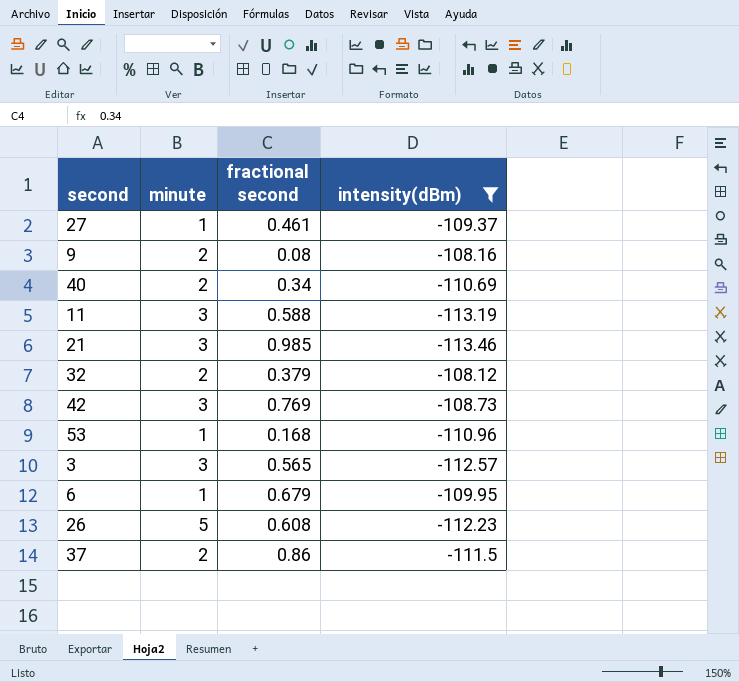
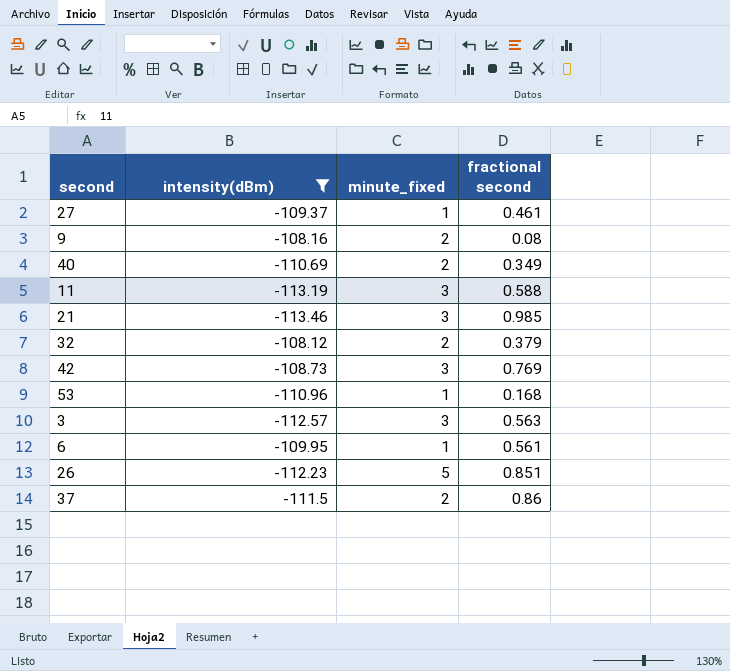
column intensity(dBm) | position: 4 -> 2
column name: minute -> minute_fixed
40 | fractional second: 0.34 -> 0.349
3 | fractional second: 0.565 -> 0.563
6 | fractional second: 0.679 -> 0.561
26 | fractional second: 0.608 -> 0.851

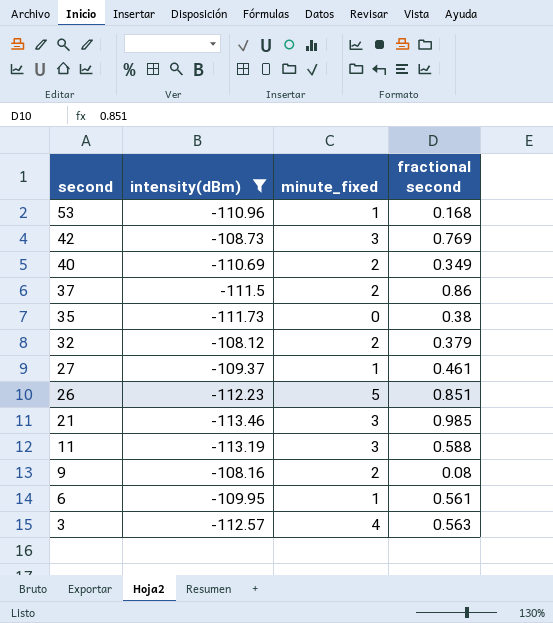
row order: none -> second descending
row 35: none -> -111.73 | 0 | 0.38
3 | minute_fixed: 3 -> 4

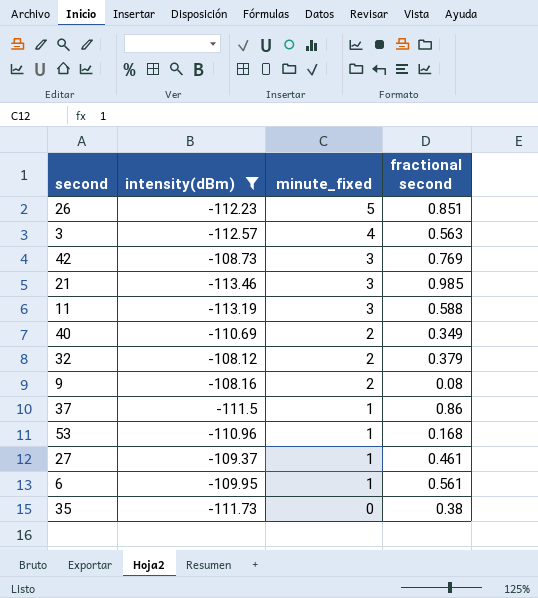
row order: second descending -> minute_fixed descending
37 | minute_fixed: 2 -> 1

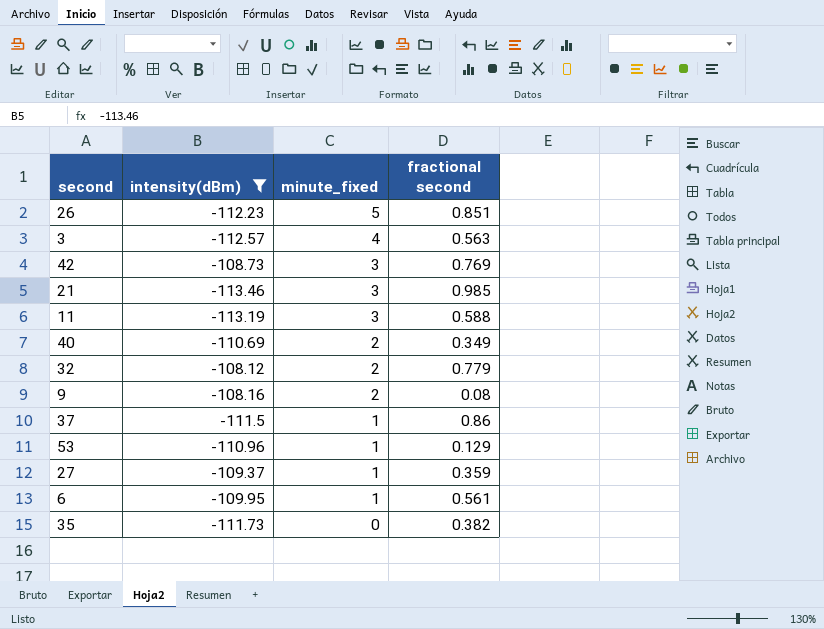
32 | fractional second: 0.379 -> 0.779
53 | fractional second: 0.168 -> 0.129
27 | fractional second: 0.461 -> 0.359
35 | fractional second: 0.38 -> 0.382

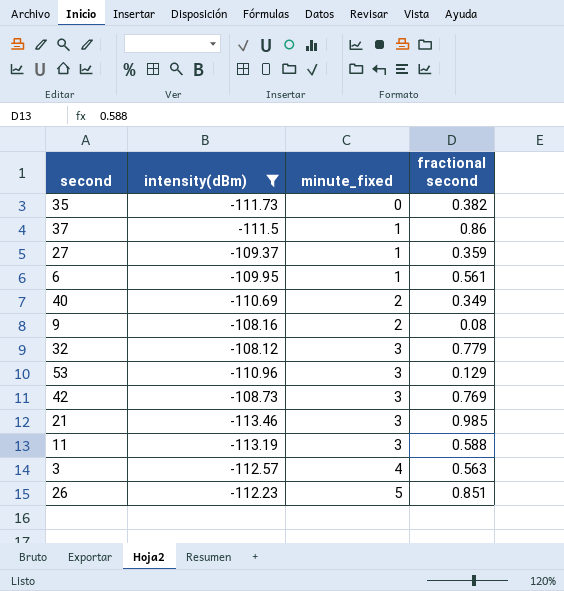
row order: minute_fixed descending -> minute_fixed ascending
32 | minute_fixed: 2 -> 3
53 | minute_fixed: 1 -> 3

